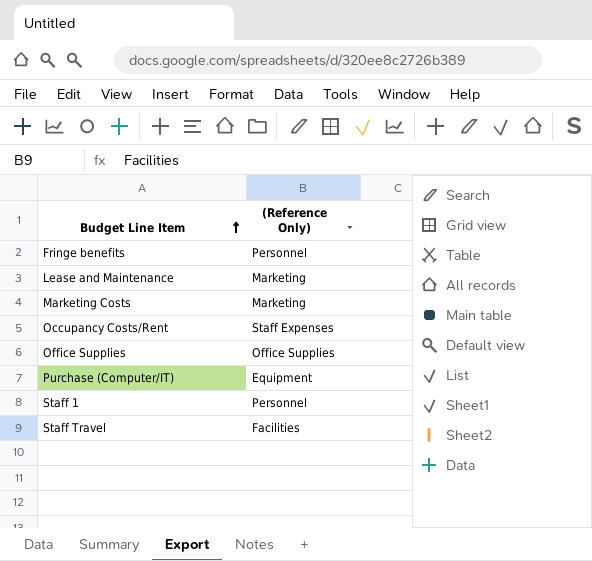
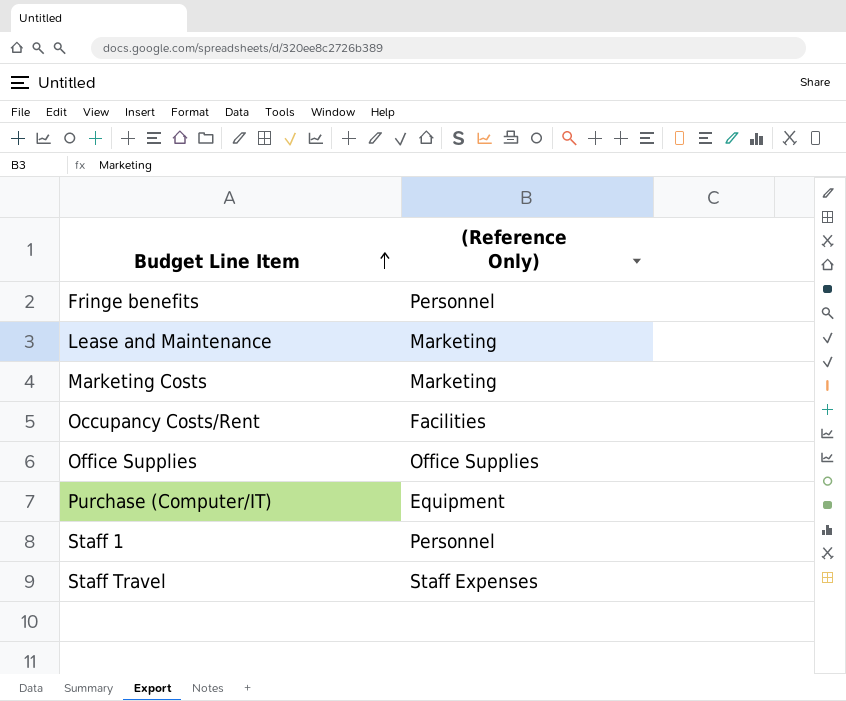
Occupancy Costs/Rent | (Reference Only): Staff Expenses -> Facilities
Staff Travel | (Reference Only): Facilities -> Staff Expenses

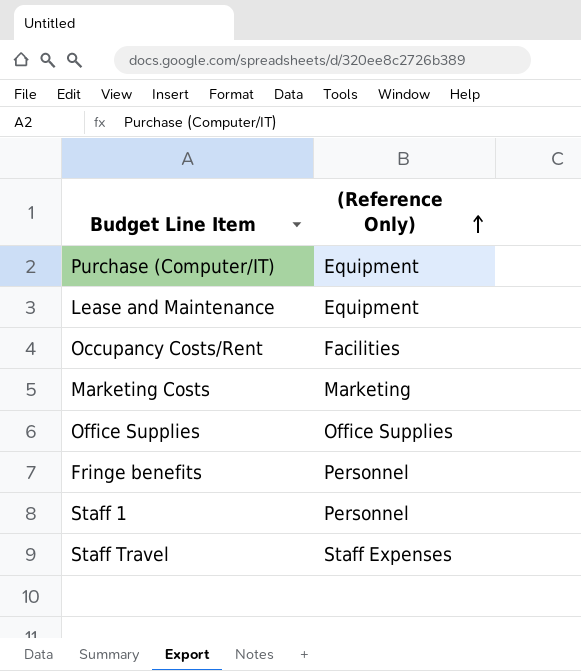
row order: Budget Line Item ascending -> (Reference Only) ascending
Lease and Maintenance | (Reference Only): Marketing -> Equipment

